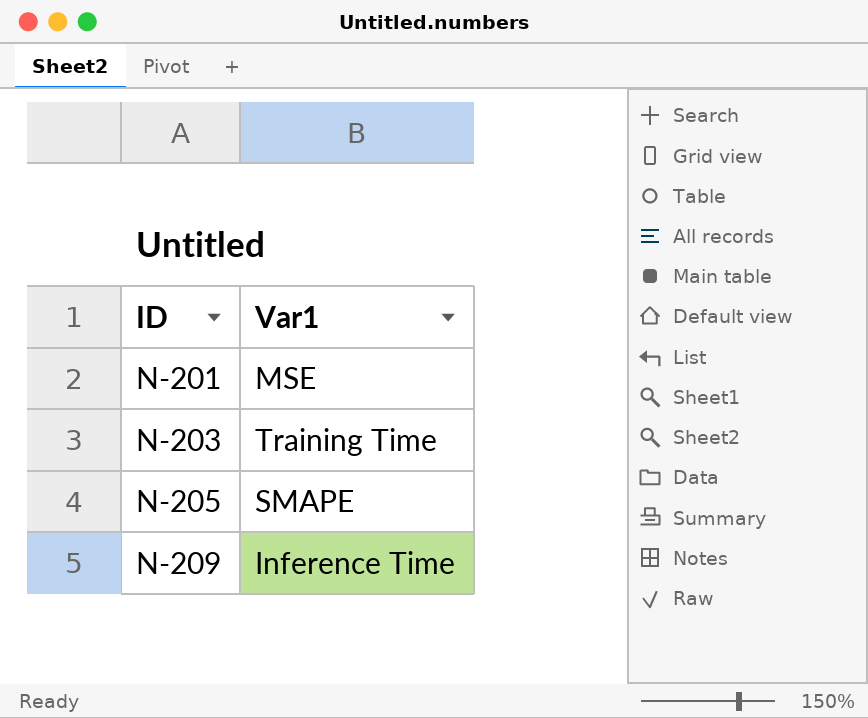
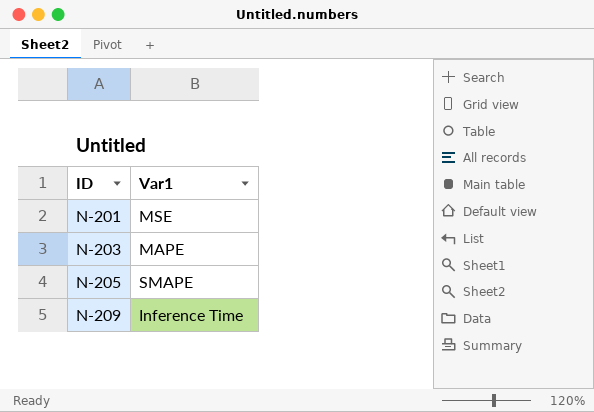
N-203 | Var1: Training Time -> MAPE

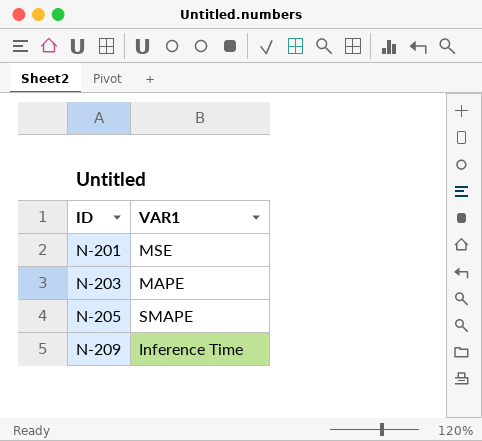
column name: Var1 -> VAR1

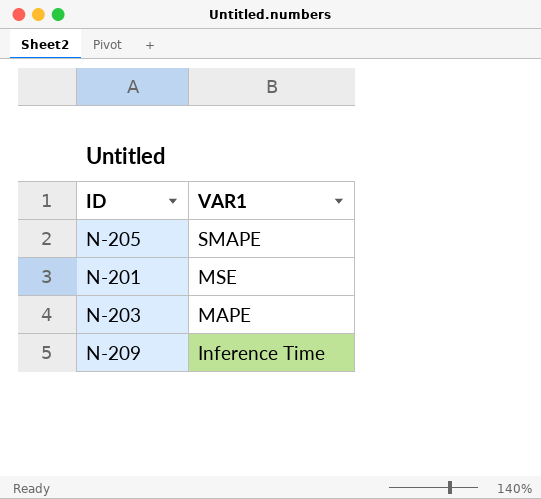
row order: ID ascending -> VAR1 descending

